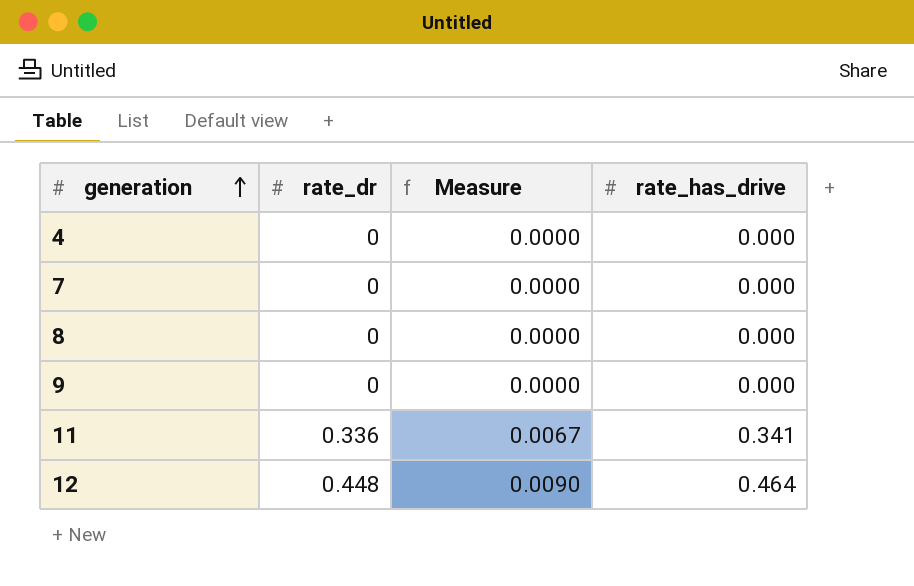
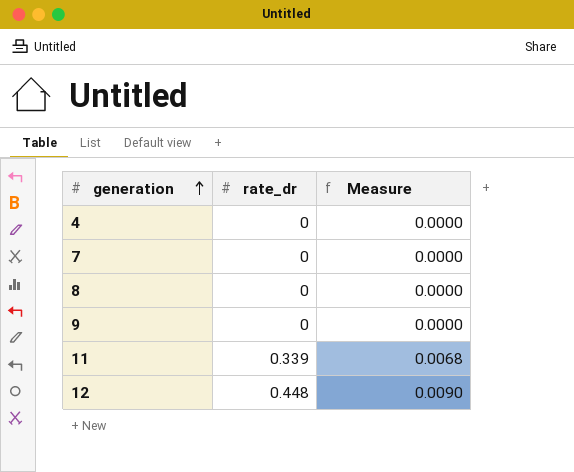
column rate_has_drive | position: 4 -> none
11 | rate_dr: 0.336 -> 0.339
11 | Measure: 0.0067 -> 0.0068

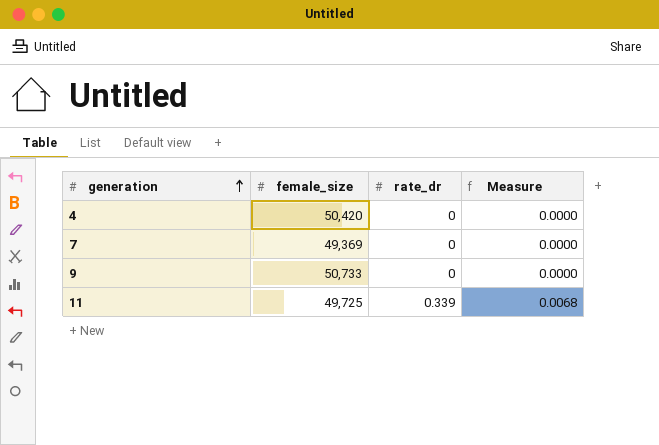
column female_size | position: none -> 2
row 8: 0 | 0.0000 -> none
row 12: 0.448 | 0.0090 -> none

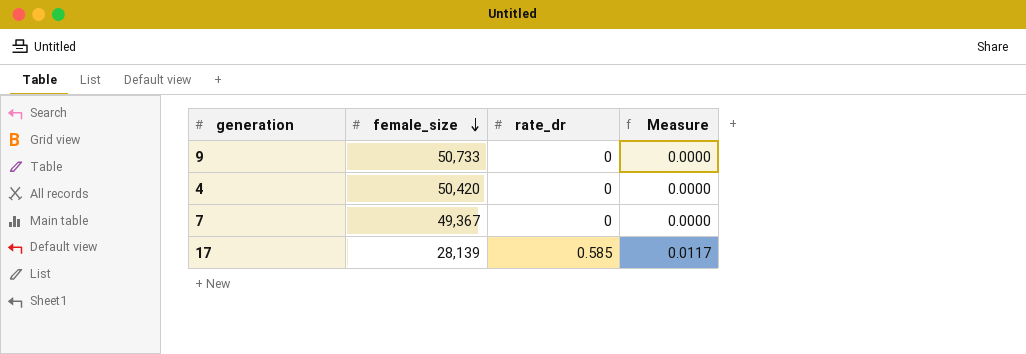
row order: generation ascending -> female_size descending
row 11: 49,725 | 0.339 | 0.0068 -> none
7 | female_size: 49,369 -> 49,367
row 17: none -> 28,139 | 0.585 | 0.0117

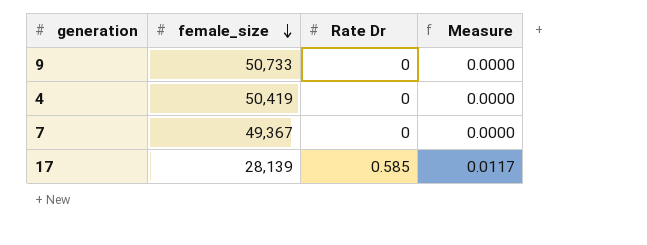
column name: rate_dr -> Rate Dr
4 | female_size: 50,420 -> 50,419

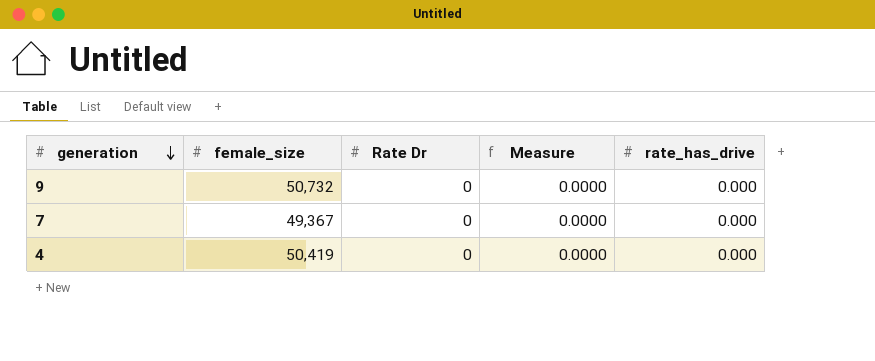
row order: female_size descending -> generation descending
column rate_has_drive | position: none -> 5
row 17: 28,139 | 0.585 | 0.0117 -> none
9 | female_size: 50,733 -> 50,732

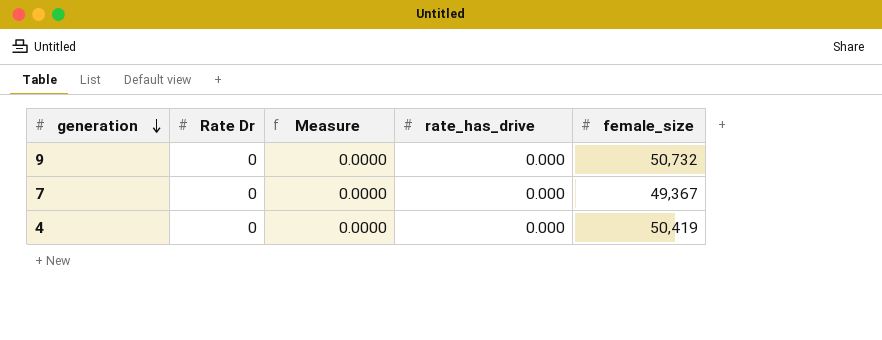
column female_size | position: 2 -> 5

